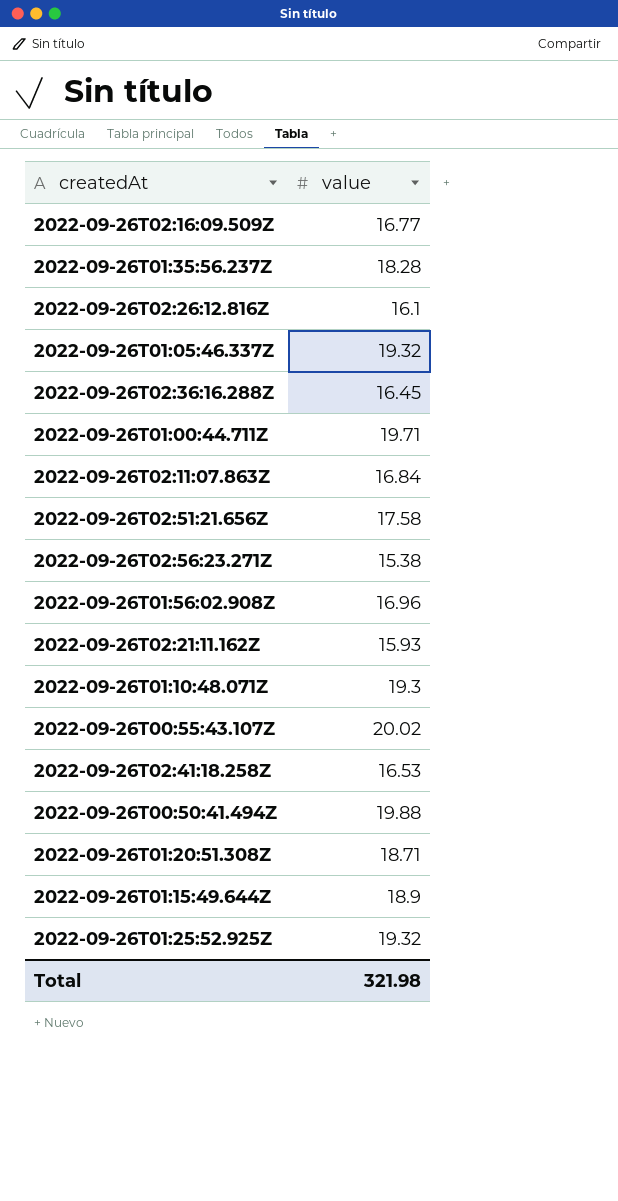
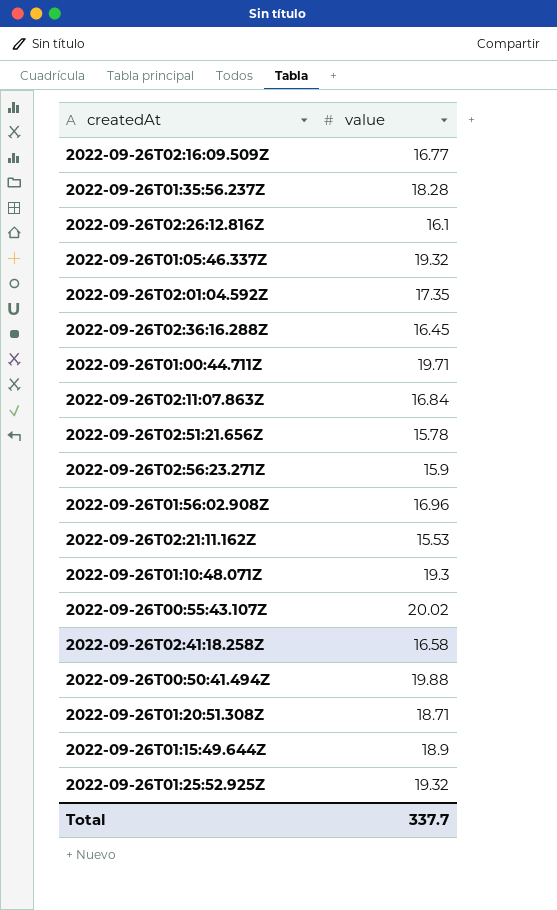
row 2022-09-26T02:01:04.592Z: none -> 17.35
2022-09-26T02:51:21.656Z | value: 17.58 -> 15.78
2022-09-26T02:56:23.271Z | value: 15.38 -> 15.9
2022-09-26T02:21:11.162Z | value: 15.93 -> 15.53
2022-09-26T02:41:18.258Z | value: 16.53 -> 16.58
Total | value: 321.98 -> 337.7

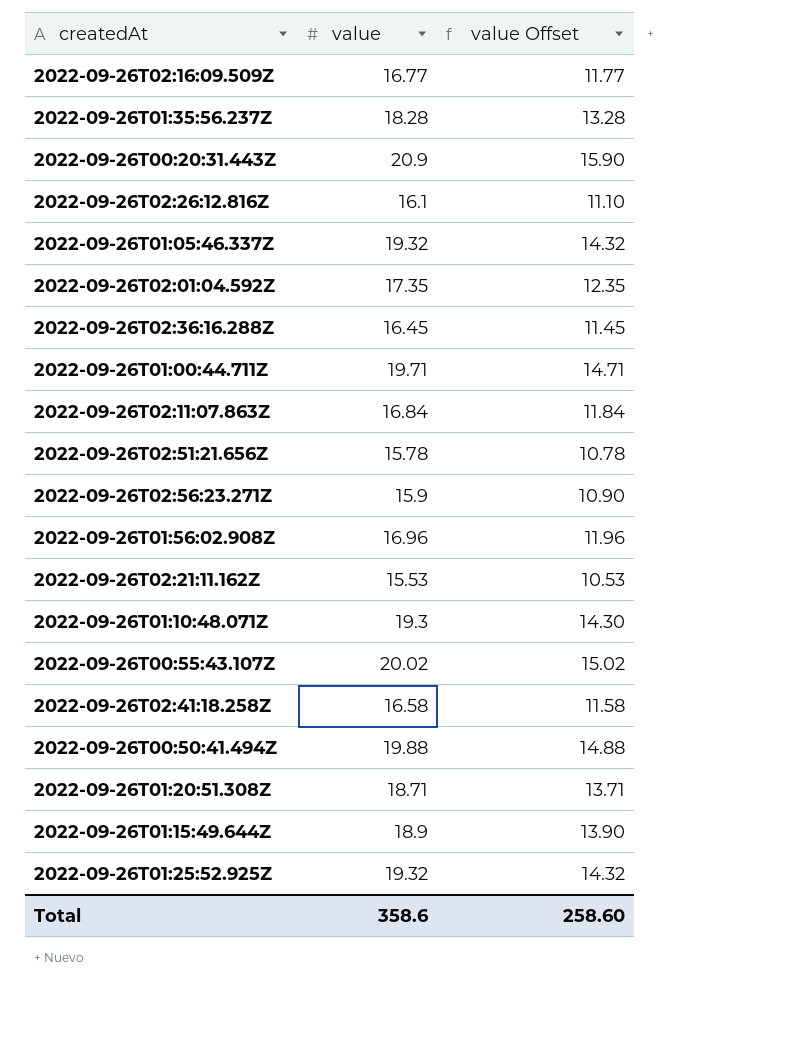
column value Offset | formula: none -> [value] - 5
row 2022-09-26T00:20:31.443Z: none -> 20.9 | 15.90
Total | value: 337.7 -> 358.6

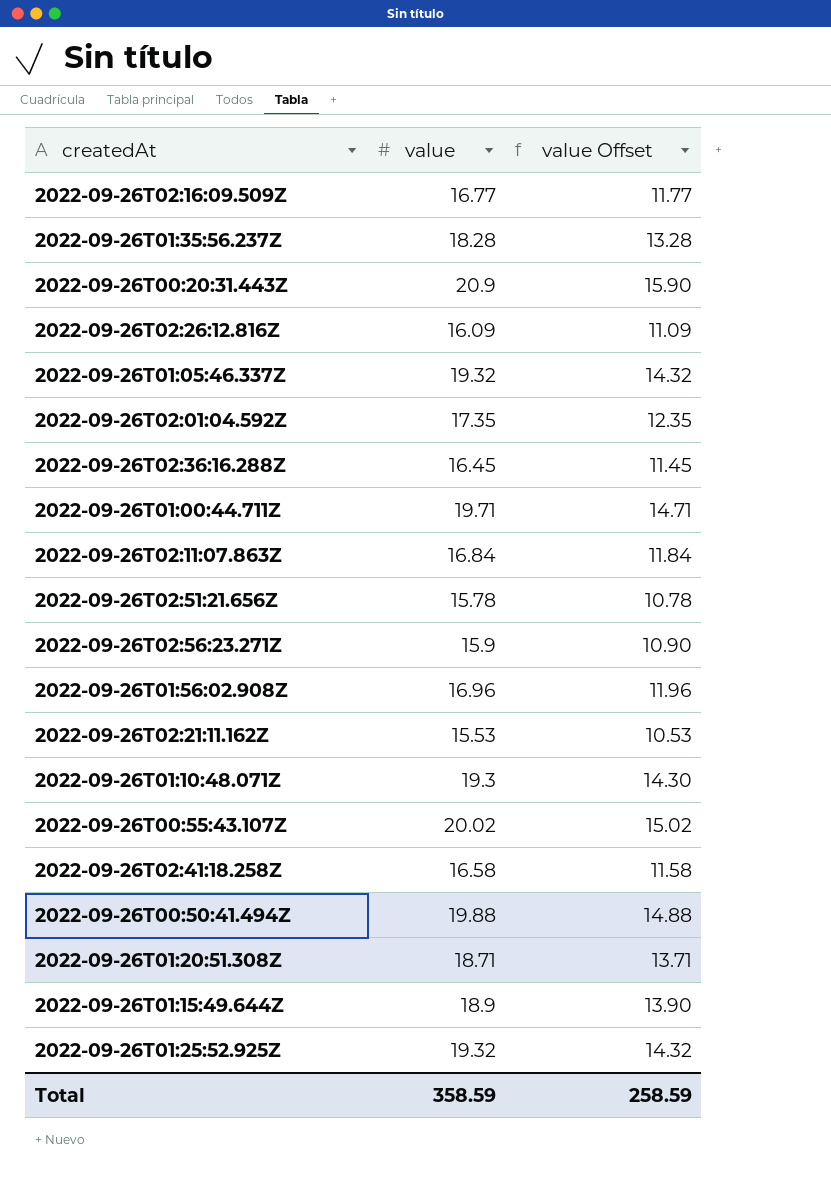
2022-09-26T02:26:12.816Z | value: 16.1 -> 16.09
2022-09-26T02:26:12.816Z | value Offset: 11.10 -> 11.09
Total | value: 358.6 -> 358.59
Total | value Offset: 258.60 -> 258.59

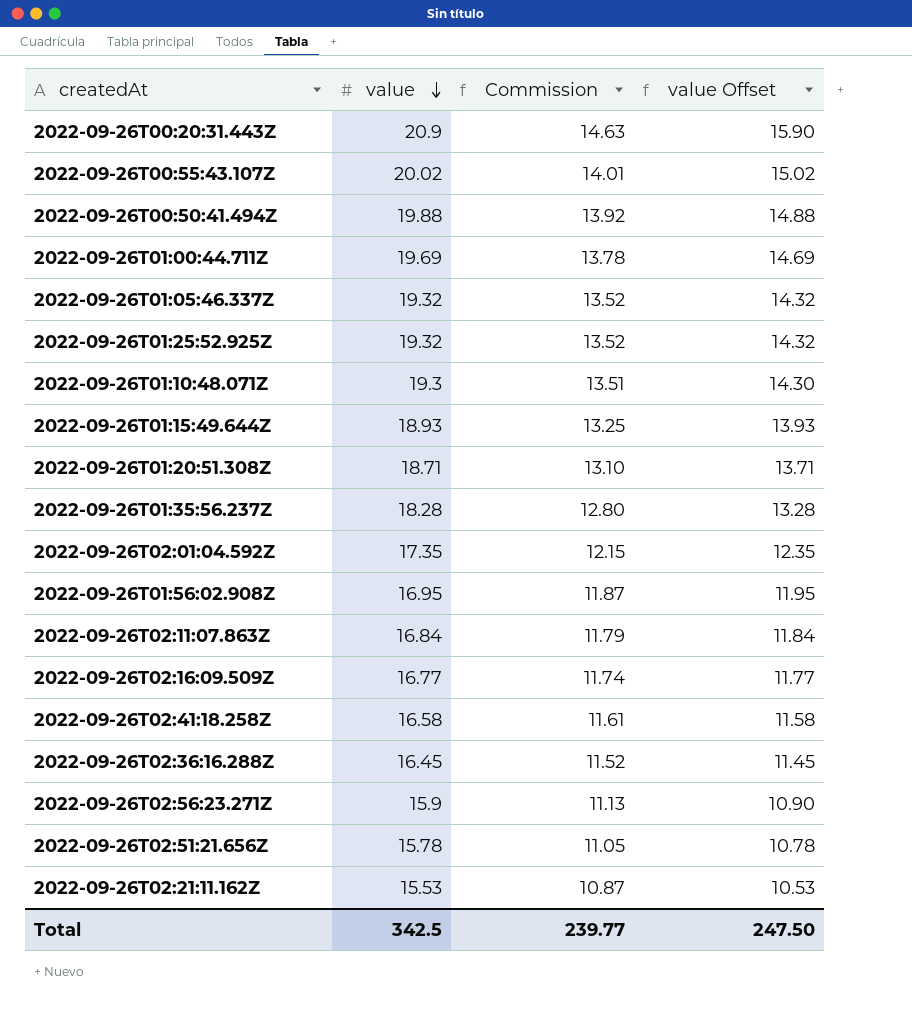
row order: none -> value descending
column Commission | formula: none -> [value] * 0.7
row 2022-09-26T02:26:12.816Z: 16.09 | 11.09 -> none
2022-09-26T01:00:44.711Z | value: 19.71 -> 19.69
2022-09-26T01:00:44.711Z | value Offset: 14.71 -> 14.69
2022-09-26T01:15:49.644Z | value: 18.9 -> 18.93
2022-09-26T01:15:49.644Z | value Offset: 13.90 -> 13.93
2022-09-26T01:56:02.908Z | value: 16.96 -> 16.95
2022-09-26T01:56:02.908Z | value Offset: 11.96 -> 11.95
Total | value: 358.59 -> 342.5
Total | value Offset: 258.59 -> 247.50

